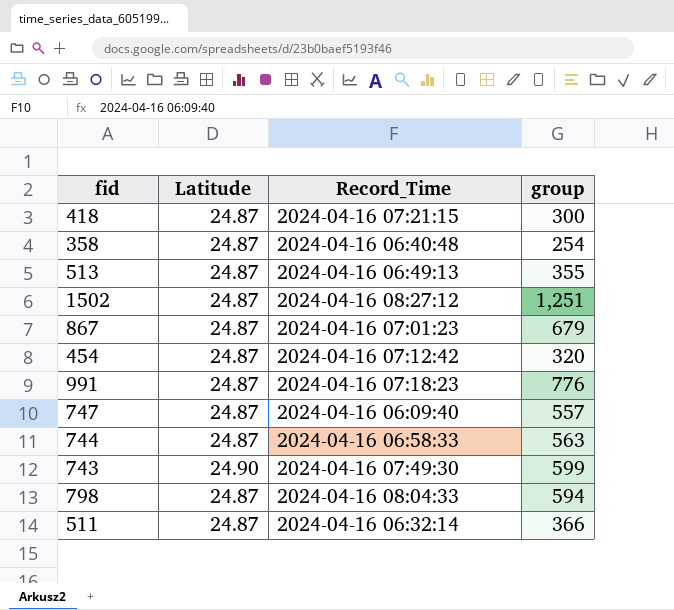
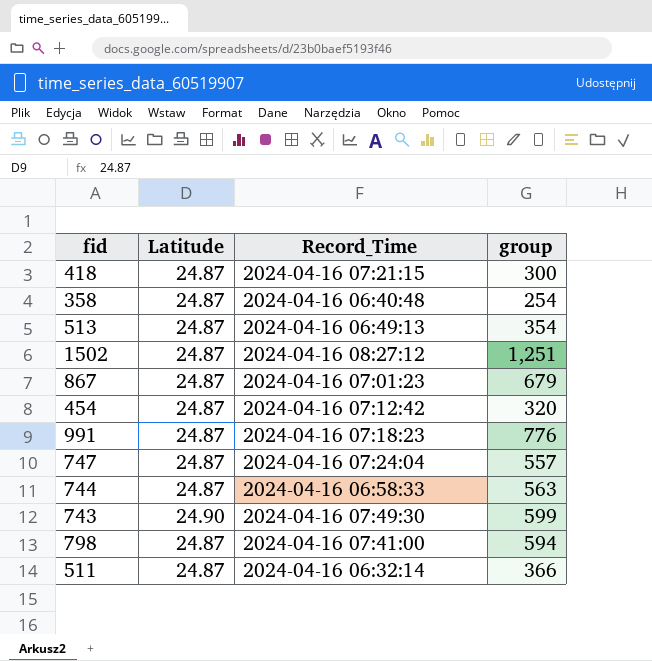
513 | group: 355 -> 354
747 | Record_Time: 2024-04-16 06:09:40 -> 2024-04-16 07:24:04
798 | Record_Time: 2024-04-16 08:04:33 -> 2024-04-16 07:41:00

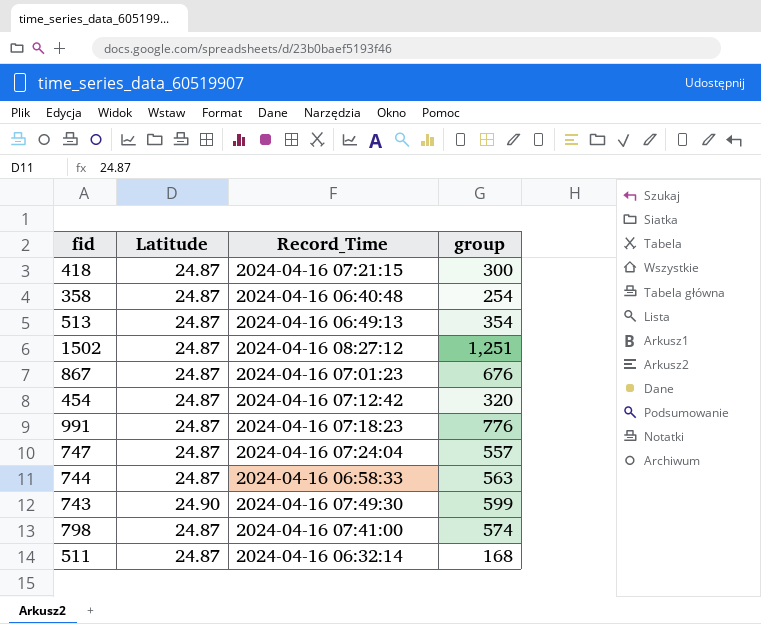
867 | group: 679 -> 676
798 | group: 594 -> 574
511 | group: 366 -> 168

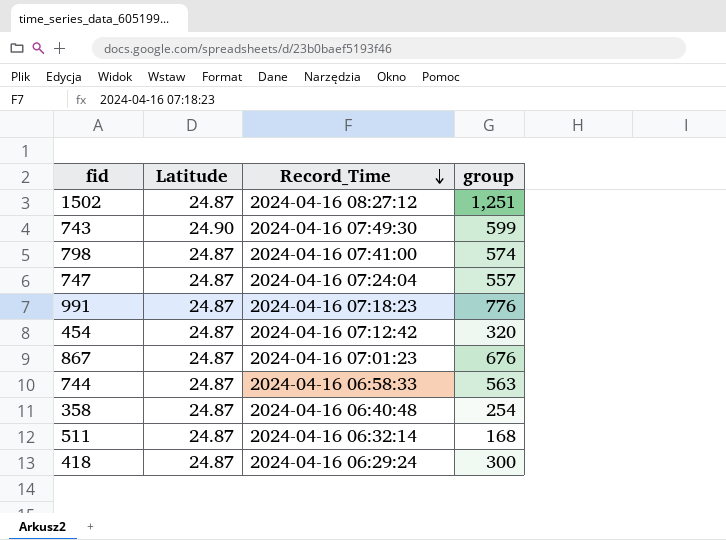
row order: none -> Record_Time descending
row 513: 24.87 | 2024-04-16 06:49:13 | 354 -> none
418 | Record_Time: 2024-04-16 07:21:15 -> 2024-04-16 06:29:24

